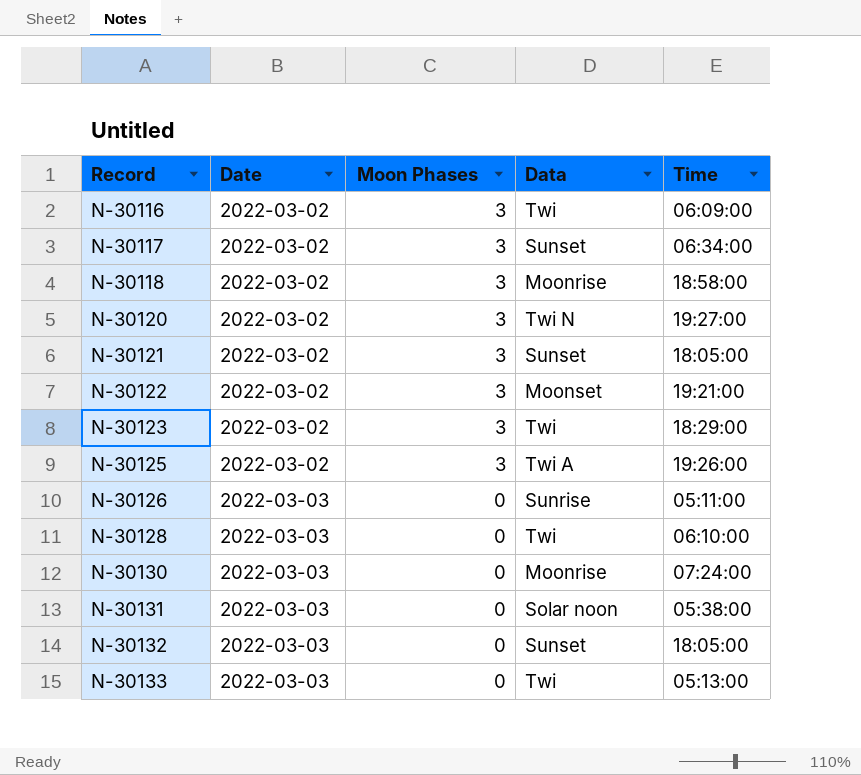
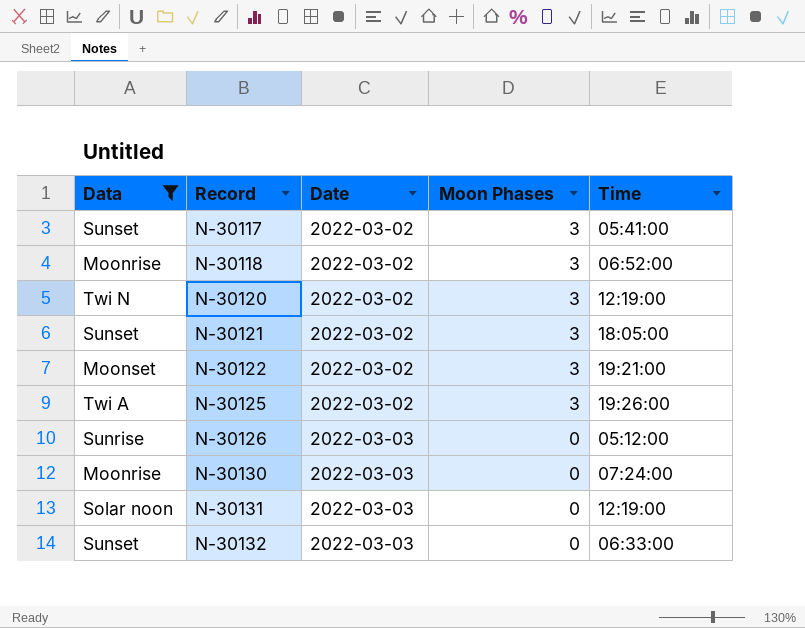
filter: none -> Data != Twi
column Data | position: 4 -> 1
N-30117 | Time: 06:34:00 -> 05:41:00
N-30118 | Time: 18:58:00 -> 06:52:00
N-30120 | Time: 19:27:00 -> 12:19:00
N-30126 | Time: 05:11:00 -> 05:12:00
N-30131 | Time: 05:38:00 -> 12:19:00
N-30132 | Time: 18:05:00 -> 06:33:00

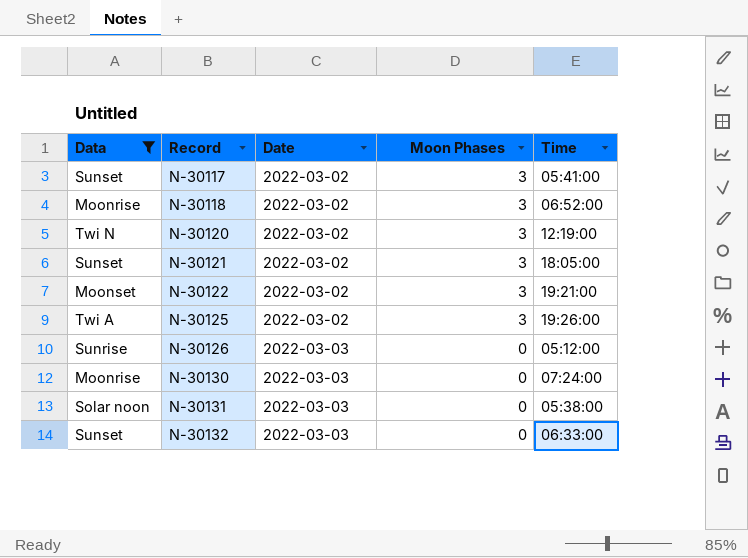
N-30131 | Time: 12:19:00 -> 05:38:00

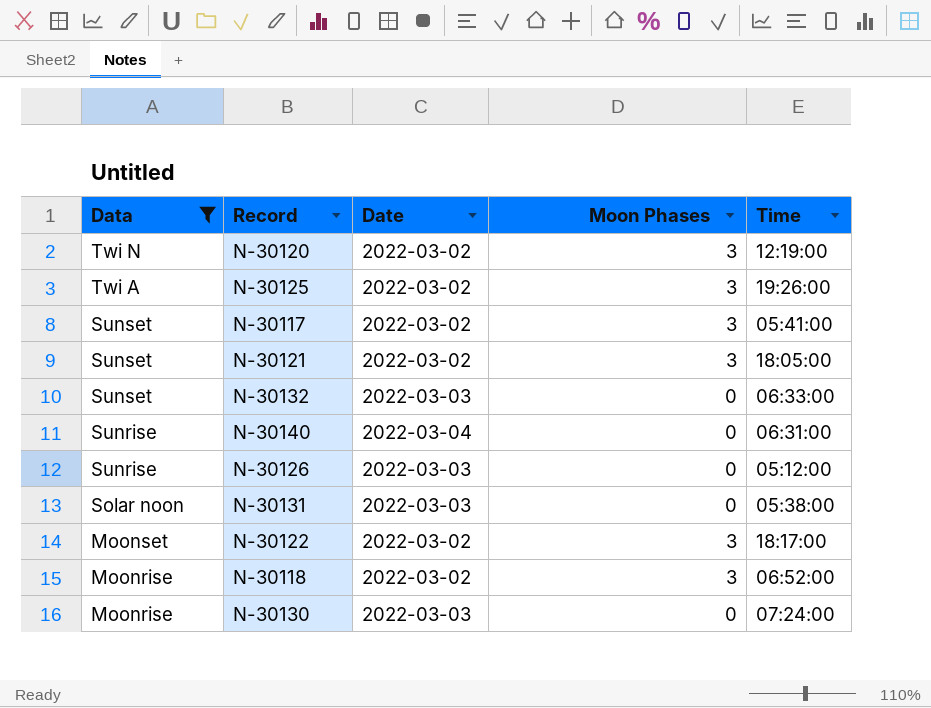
row order: Record ascending -> Data descending
row N-30140: none -> Sunrise | 2022-03-04 | 0 | 06:31:00
N-30122 | Time: 19:21:00 -> 18:17:00

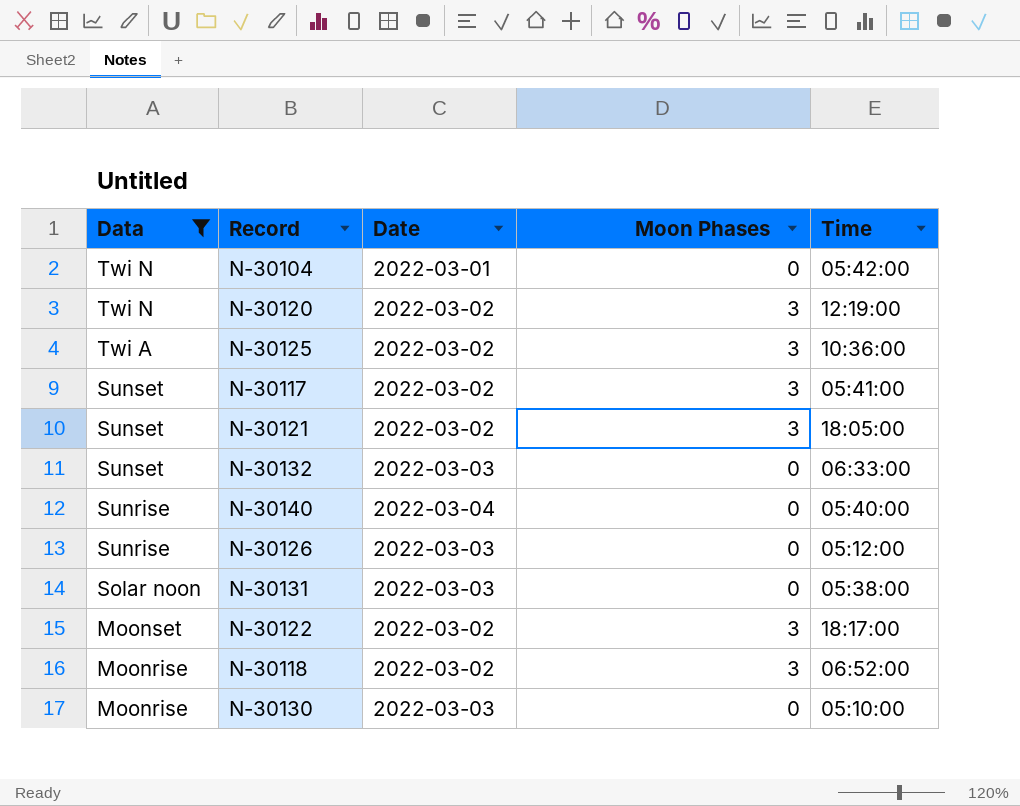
row N-30104: none -> Twi N | 2022-03-01 | 0 | 05:42:00
N-30125 | Time: 19:26:00 -> 10:36:00
N-30140 | Time: 06:31:00 -> 05:40:00
N-30130 | Time: 07:24:00 -> 05:10:00

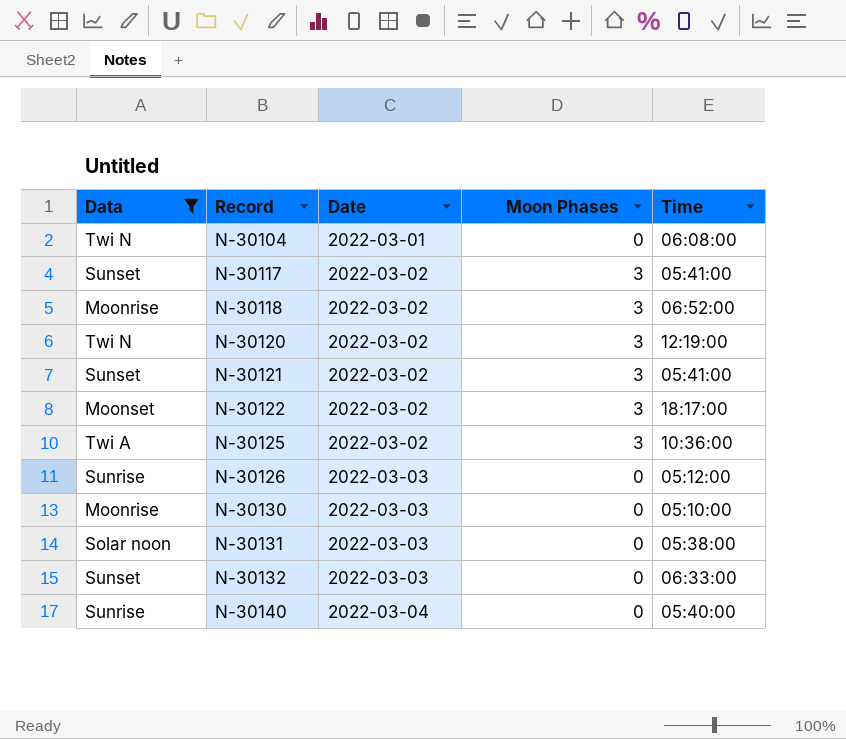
row order: Data descending -> Record ascending
N-30104 | Time: 05:42:00 -> 06:08:00
N-30121 | Time: 18:05:00 -> 05:41:00

